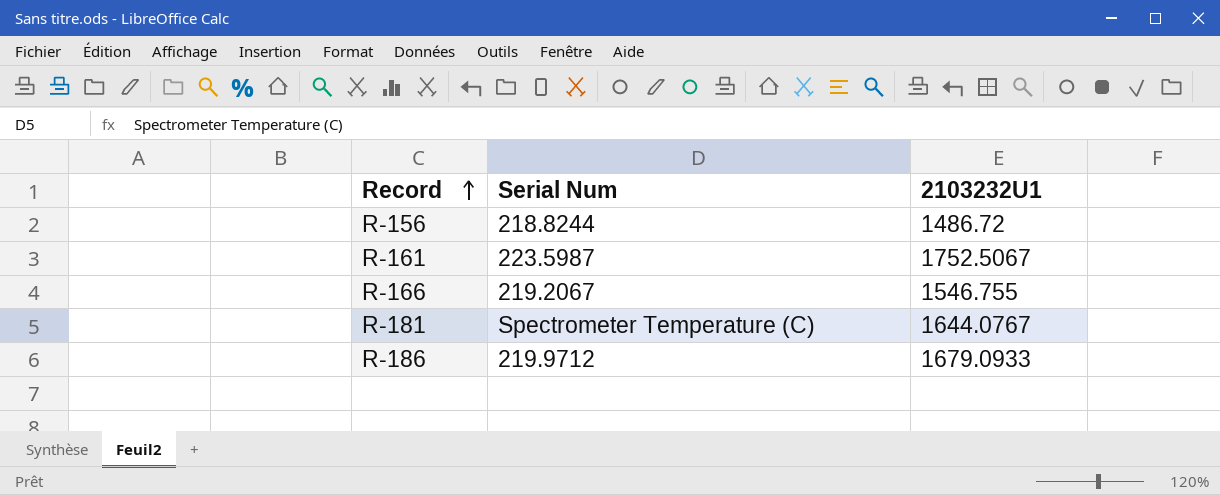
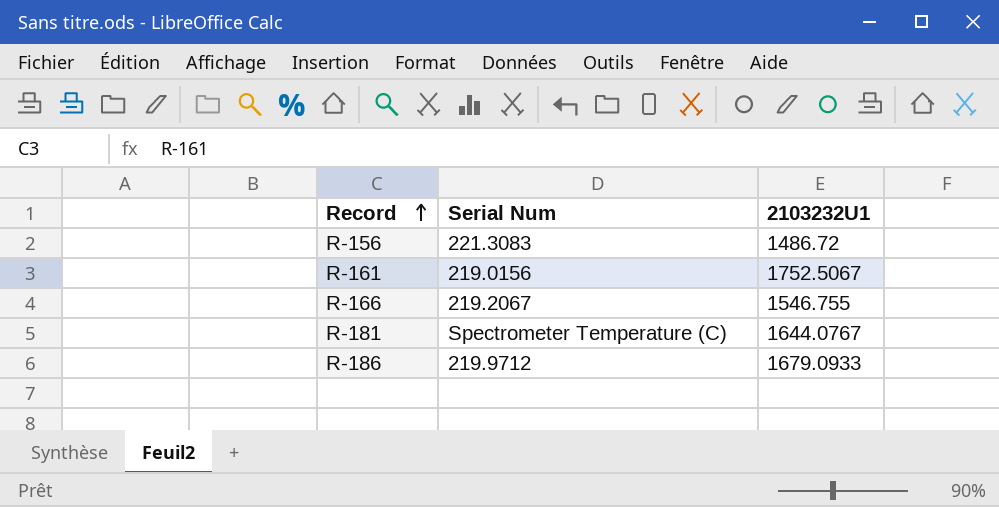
R-156 | Serial Num: 218.8244 -> 221.3083
R-161 | Serial Num: 223.5987 -> 219.0156

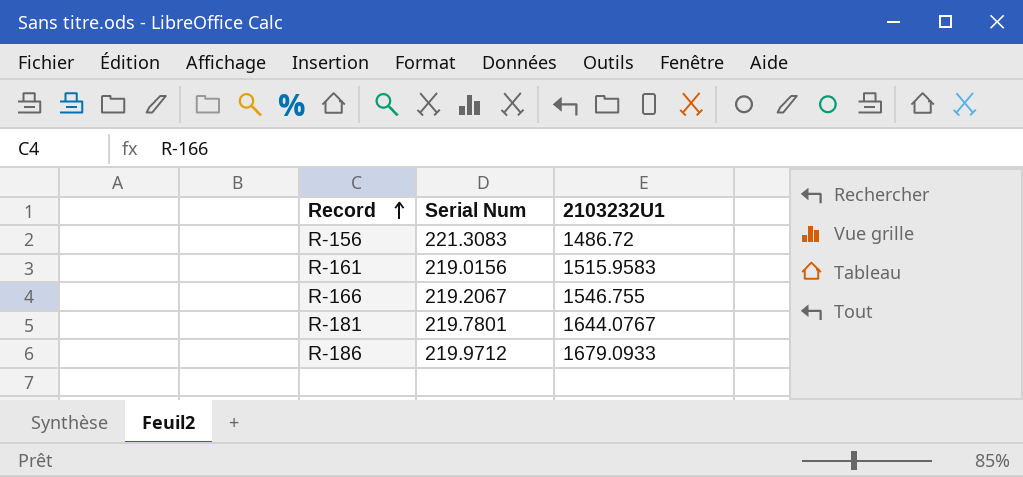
R-161 | 2103232U1: 1752.5067 -> 1515.9583
R-181 | Serial Num: Spectrometer Temperature (C) -> 219.7801

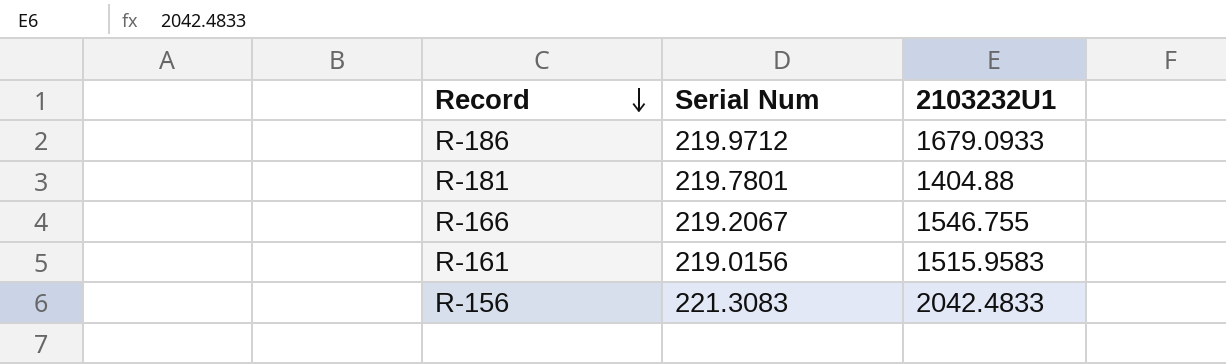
row order: Record ascending -> Record descending
R-181 | 2103232U1: 1644.0767 -> 1404.88
R-156 | 2103232U1: 1486.72 -> 2042.4833

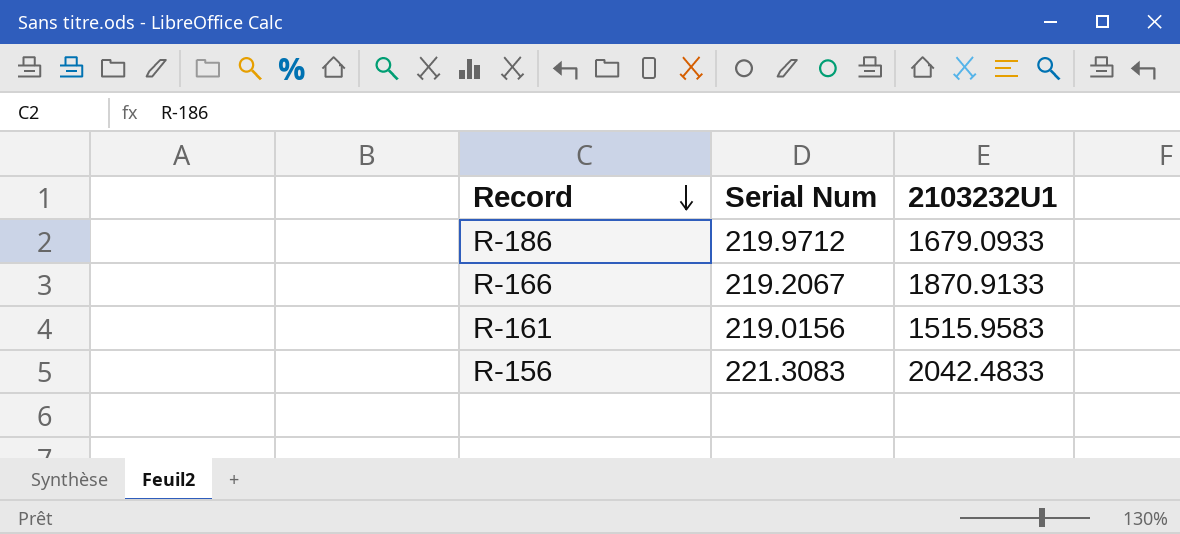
row R-181: 219.7801 | 1404.88 -> none
R-166 | 2103232U1: 1546.755 -> 1870.9133

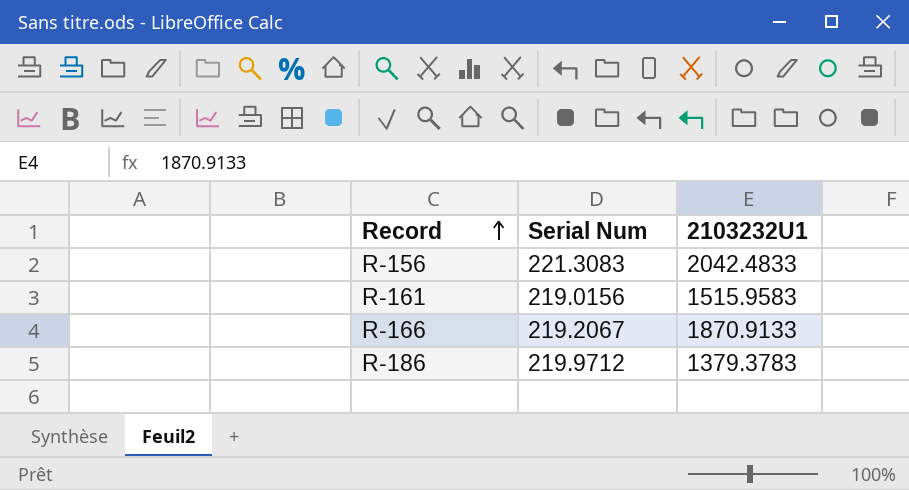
row order: Record descending -> Record ascending
R-186 | 2103232U1: 1679.0933 -> 1379.3783

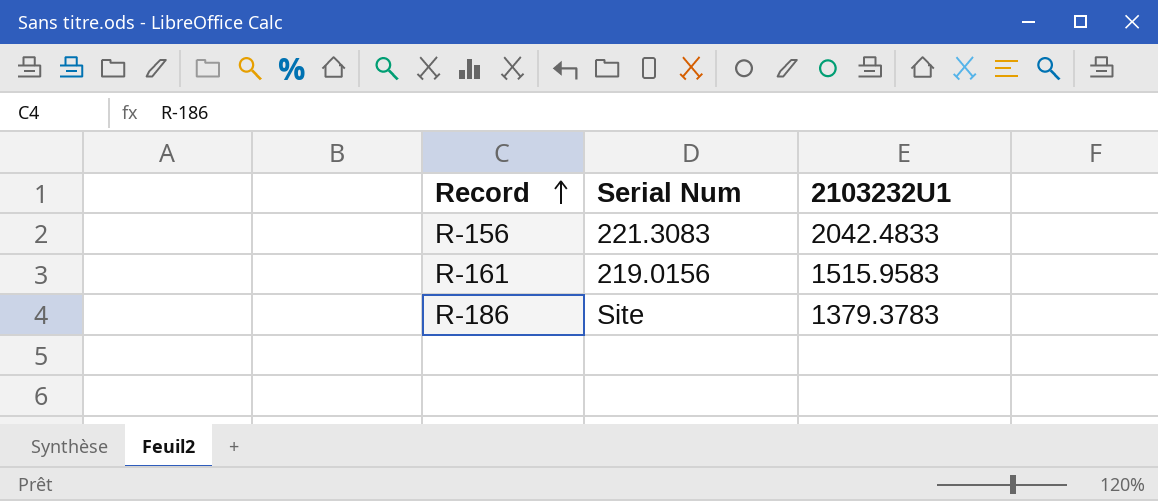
row R-166: 219.2067 | 1870.9133 -> none
R-186 | Serial Num: 219.9712 -> Site

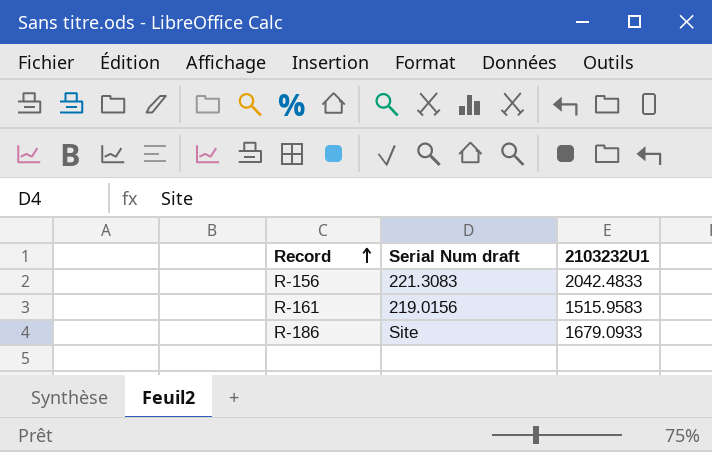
column name: Serial Num -> Serial Num draft
R-186 | 2103232U1: 1379.3783 -> 1679.0933

